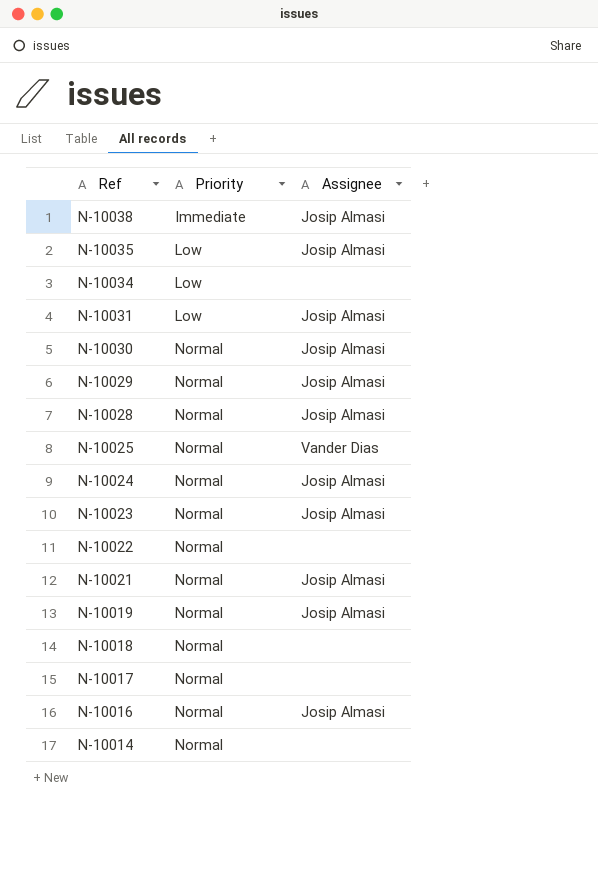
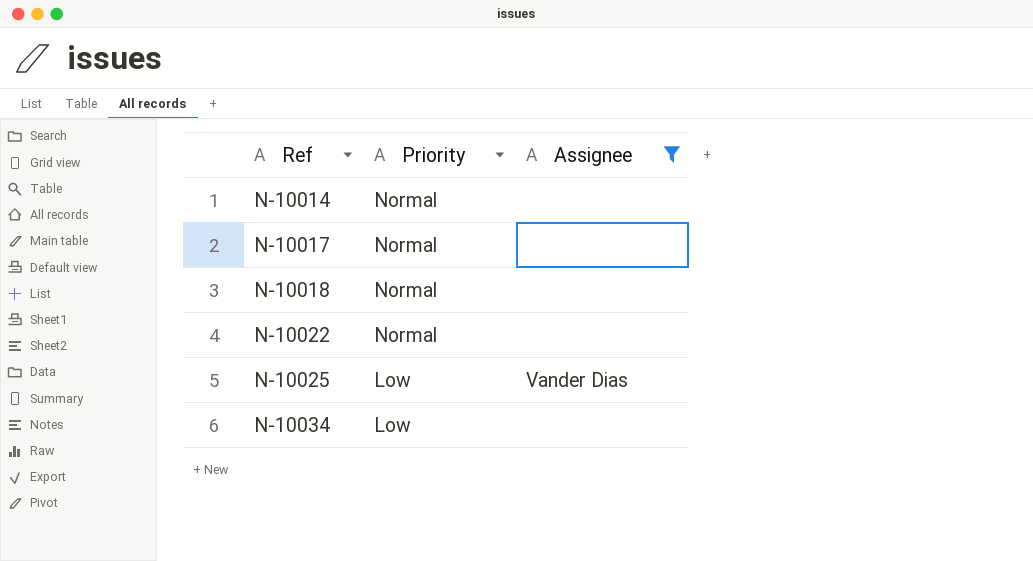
filter: none -> Assignee != Josip Almasi
row order: Ref descending -> Ref ascending
N-10025 | Priority: Normal -> Low

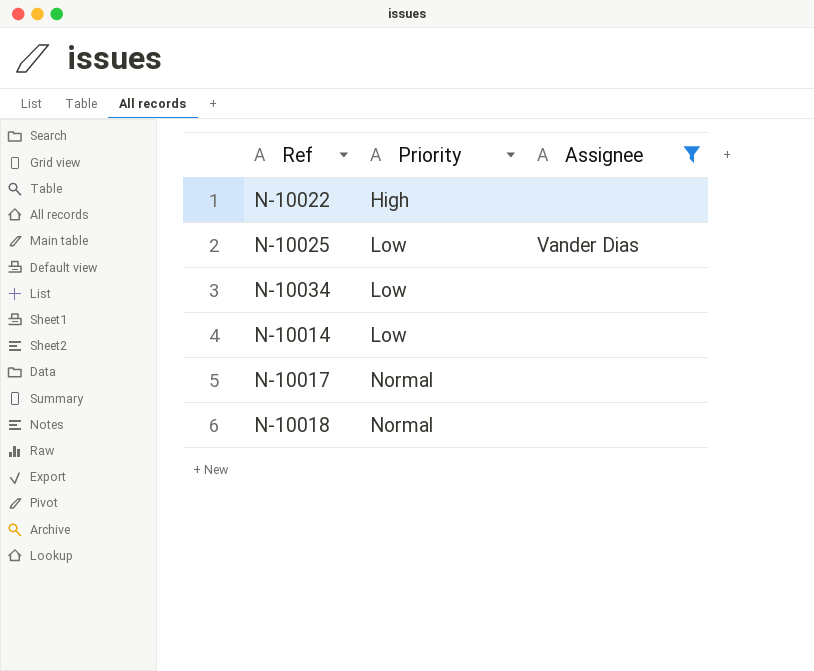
row order: Ref ascending -> Priority ascending
N-10022 | Priority: Normal -> High
N-10014 | Priority: Normal -> Low

